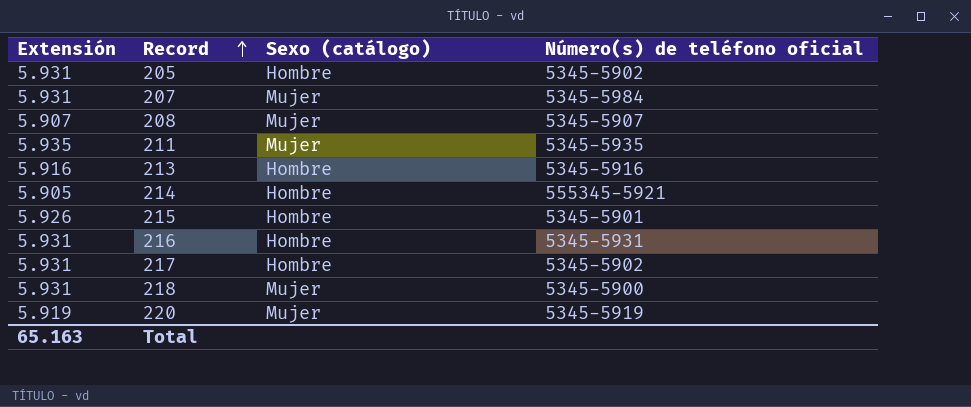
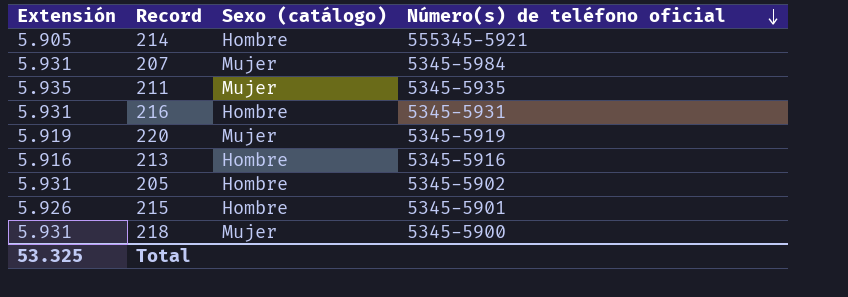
row order: Record ascending -> Número(s) de teléfono oficial descending
row 208: 5.907 | Mujer | 5345-5907 -> none
row 217: 5.931 | Hombre | 5345-5902 -> none
Total | Extensión: 65.163 -> 53.325

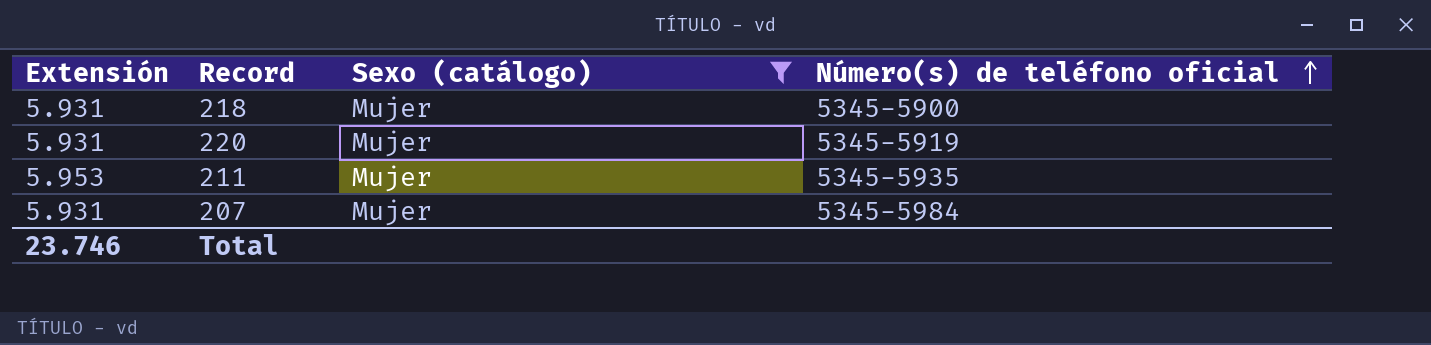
filter: none -> Sexo (catálogo) = Mujer
row order: Número(s) de teléfono oficial descending -> Número(s) de teléfono oficial ascending
220 | Extensión: 5.919 -> 5.931
211 | Extensión: 5.935 -> 5.953
Total | Extensión: 53.325 -> 23.746

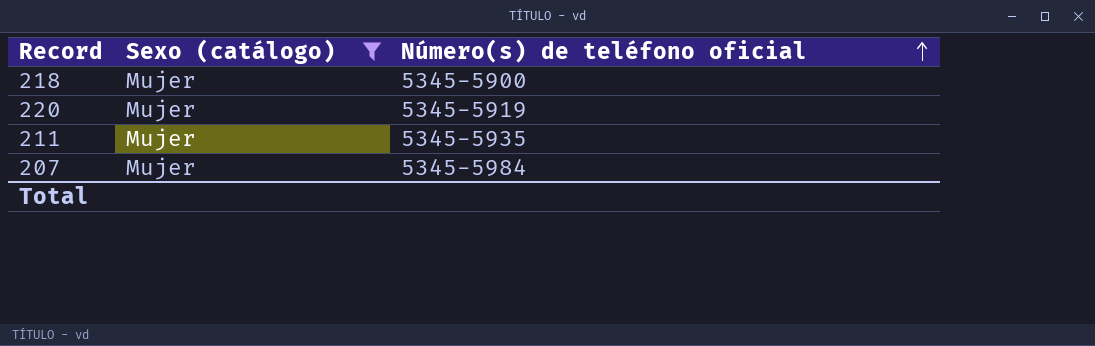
column Extensión | position: 1 -> none

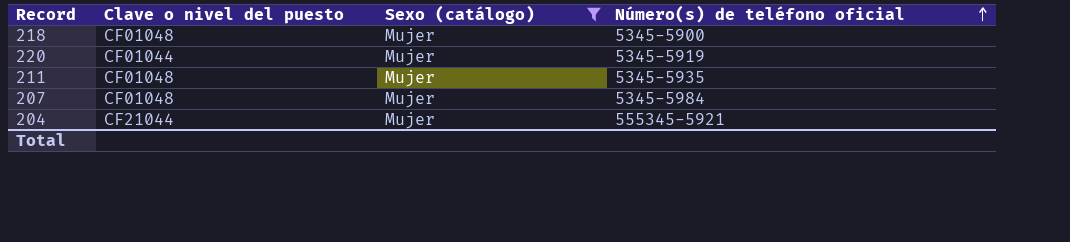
column Clave o nivel del puesto | position: none -> 2
row 204: none -> CF21044 | Mujer | 555345-5921

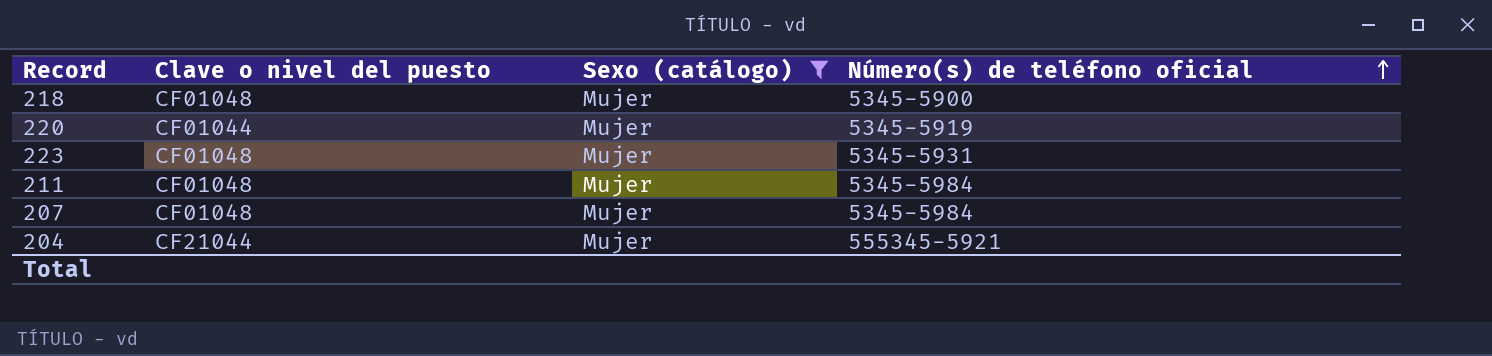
row 223: none -> CF01048 | Mujer | 5345-5931
211 | Número(s) de teléfono oficial: 5345-5935 -> 5345-5984

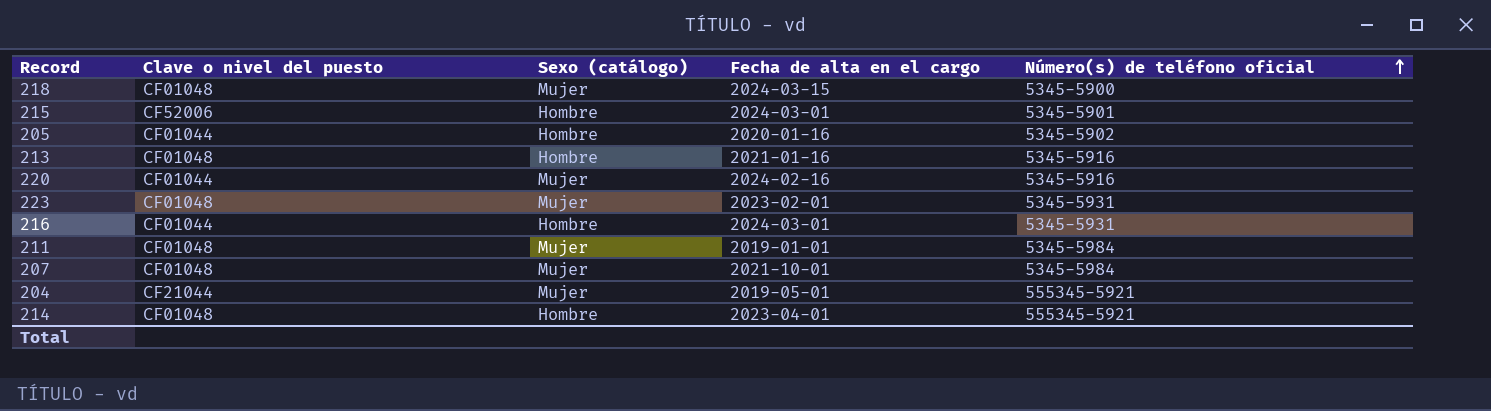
filter: Sexo (catálogo) = Mujer -> none
column Fecha de alta en el cargo | position: none -> 4
220 | Número(s) de teléfono oficial: 5345-5919 -> 5345-5916

